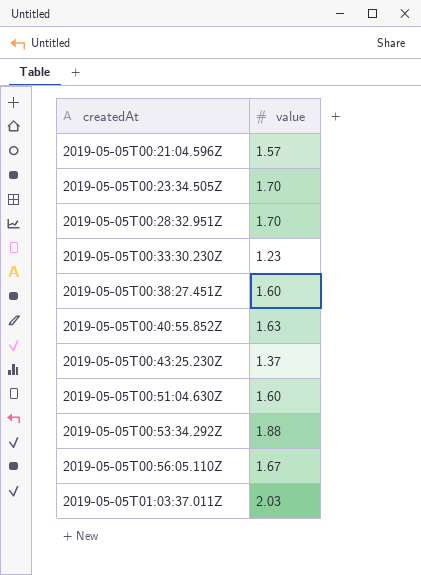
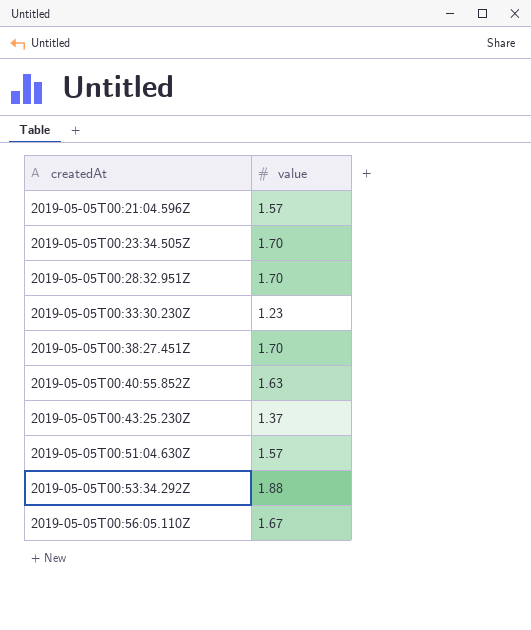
row 2019-05-05T01:03:37.011Z: 2.03 -> none
2019-05-05T00:38:27.451Z | value: 1.60 -> 1.70
2019-05-05T00:51:04.630Z | value: 1.60 -> 1.57

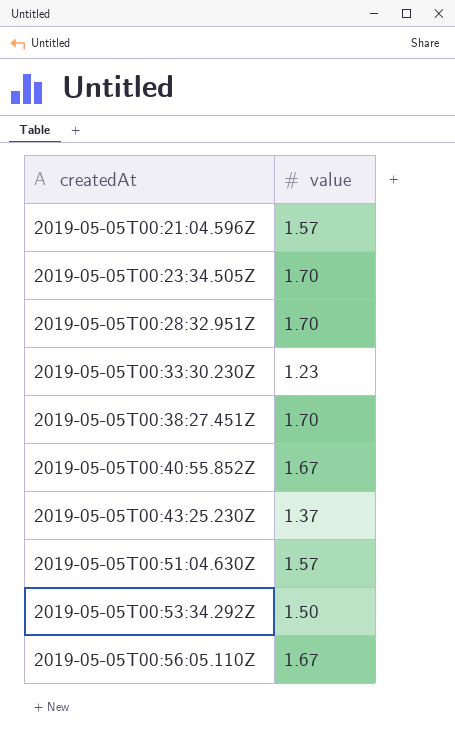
2019-05-05T00:40:55.852Z | value: 1.63 -> 1.67
2019-05-05T00:53:34.292Z | value: 1.88 -> 1.50

